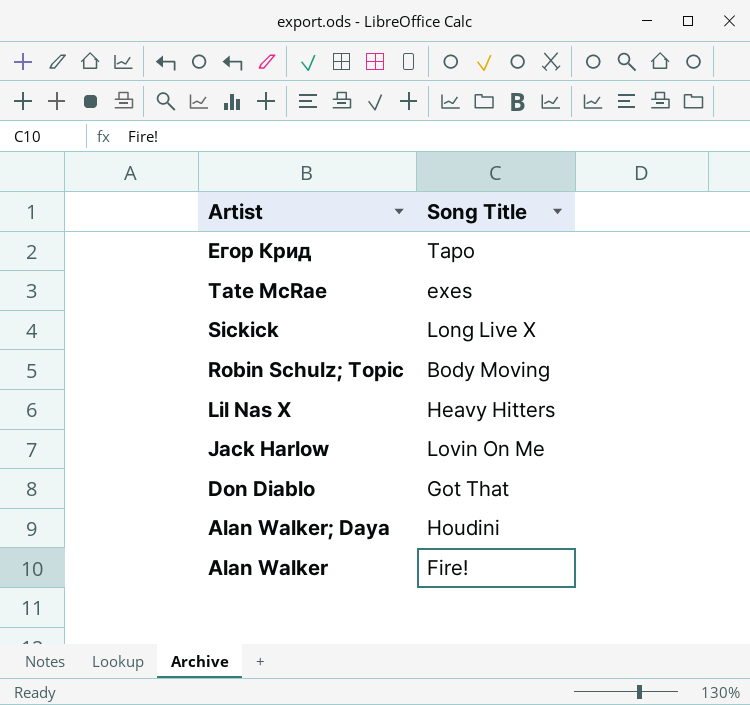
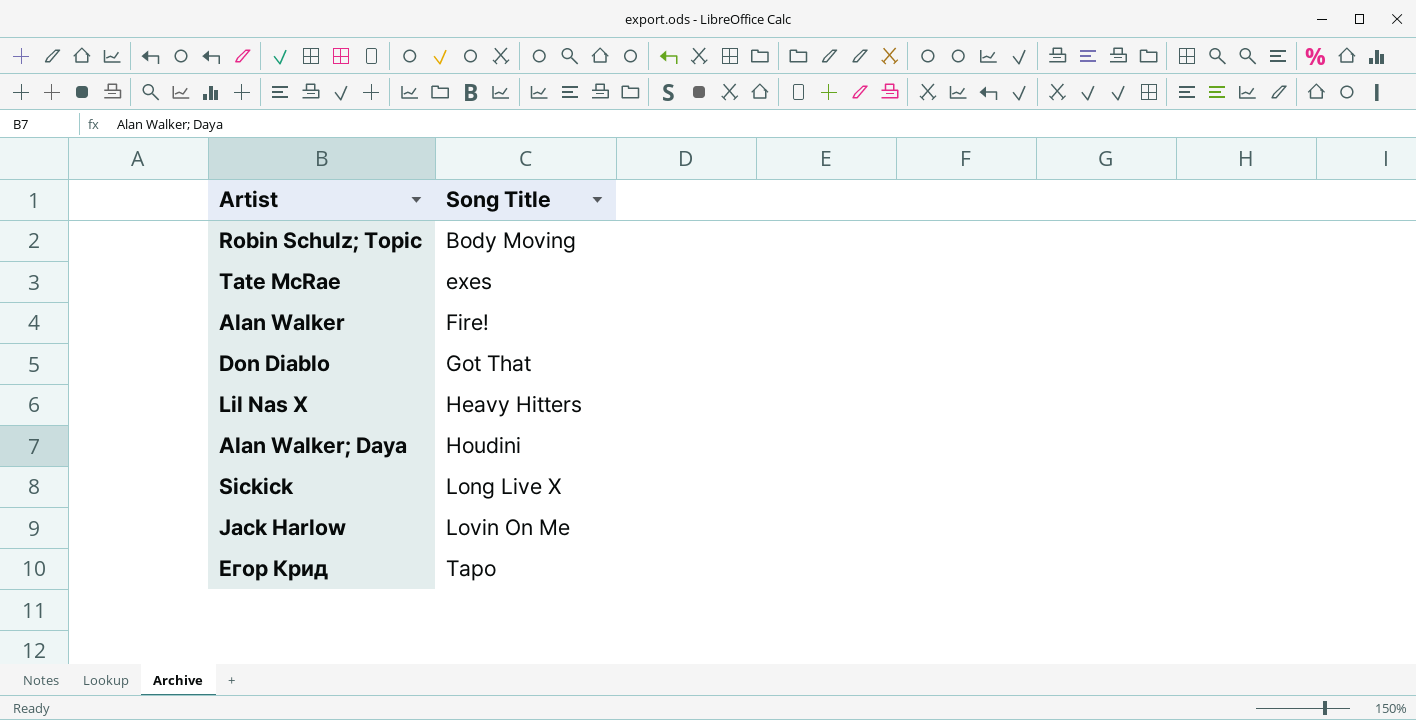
row order: Artist descending -> Song Title ascending

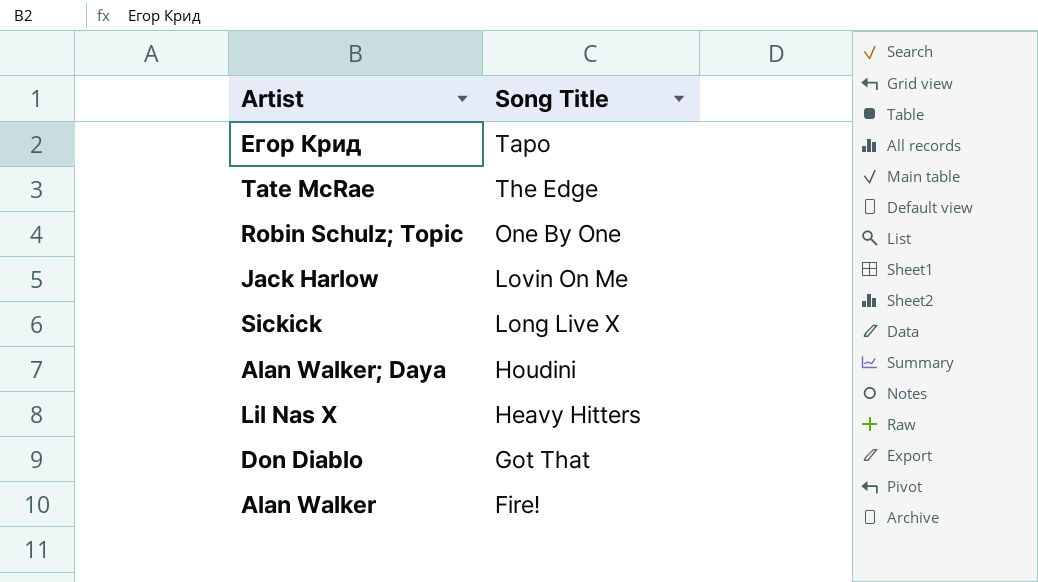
row order: Song Title ascending -> Song Title descending
Tate McRae | Song Title: exes -> The Edge
Robin Schulz; Topic | Song Title: Body Moving -> One By One

